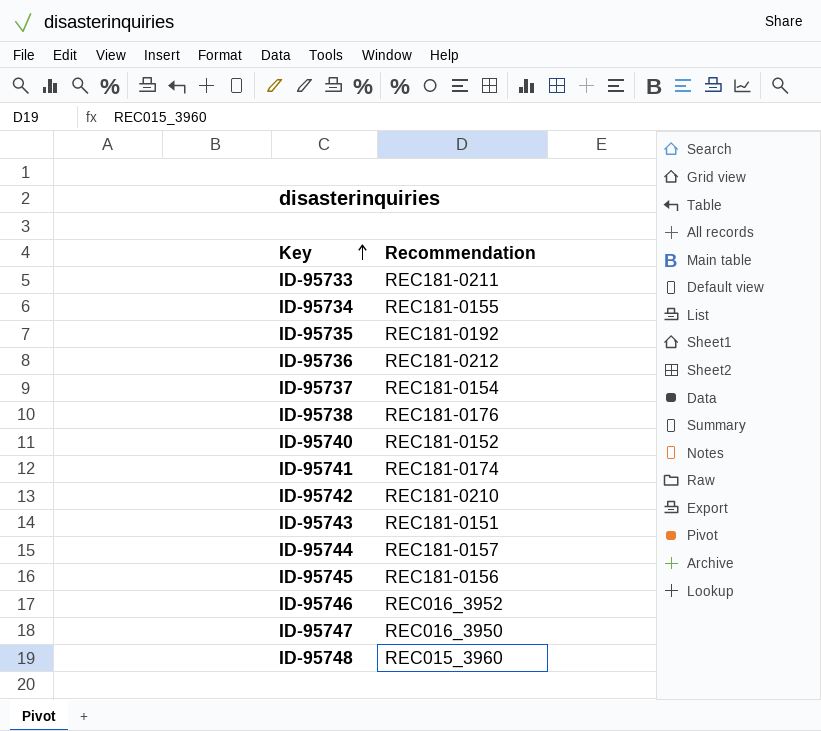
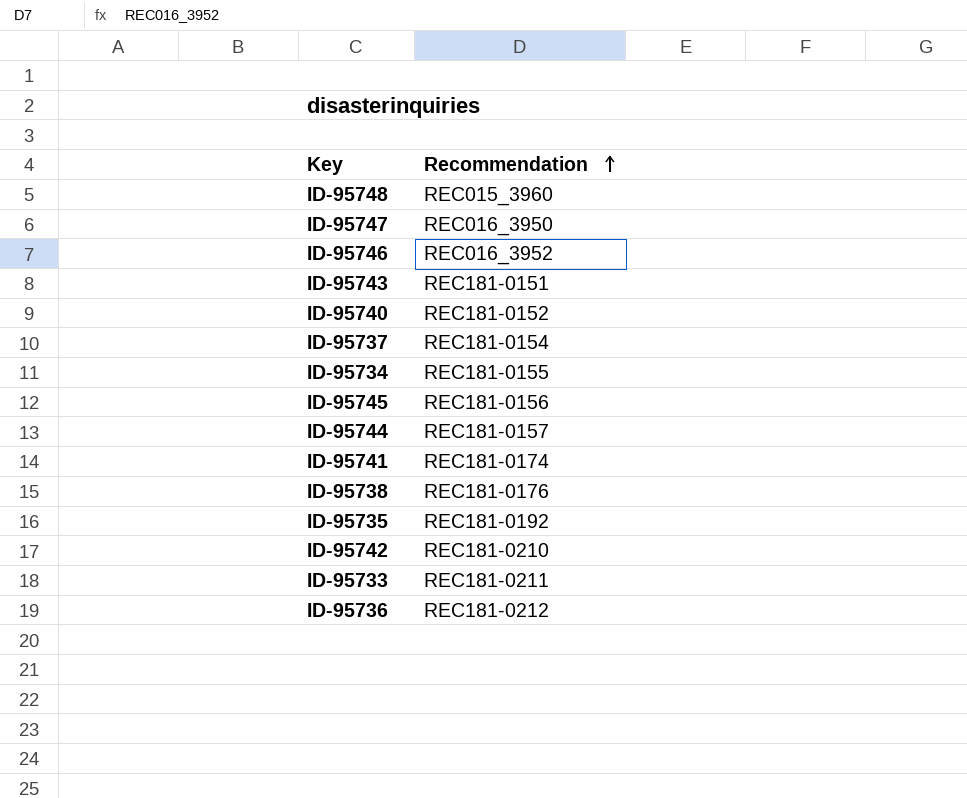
row order: Key ascending -> Recommendation ascending

